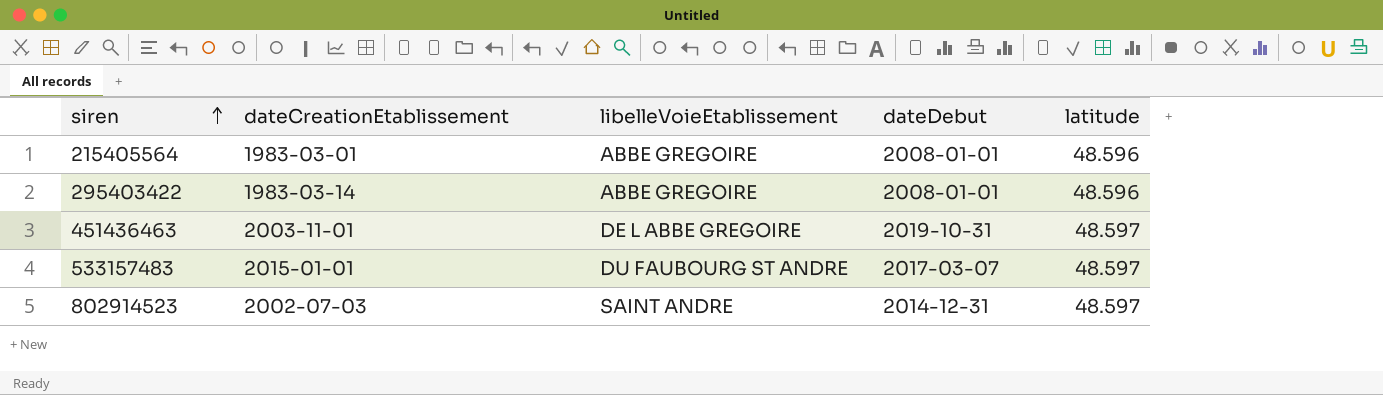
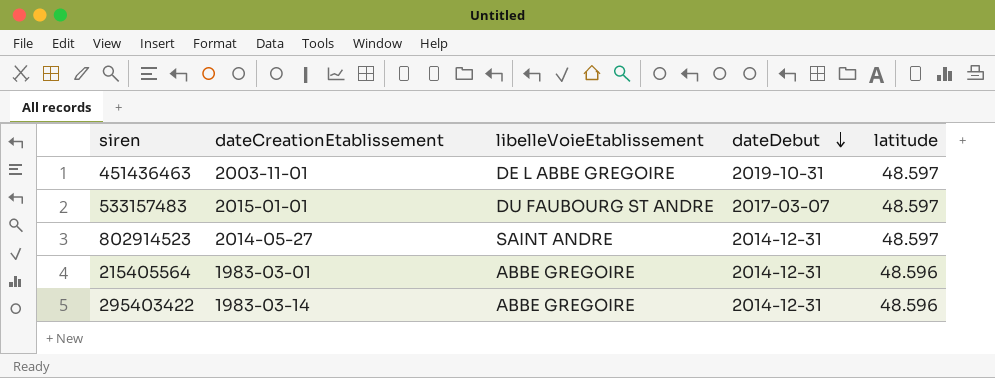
row order: siren ascending -> dateDebut descending
802914523 | dateCreationEtablissement: 2002-07-03 -> 2014-05-27
215405564 | dateDebut: 2008-01-01 -> 2014-12-31
295403422 | dateDebut: 2008-01-01 -> 2014-12-31

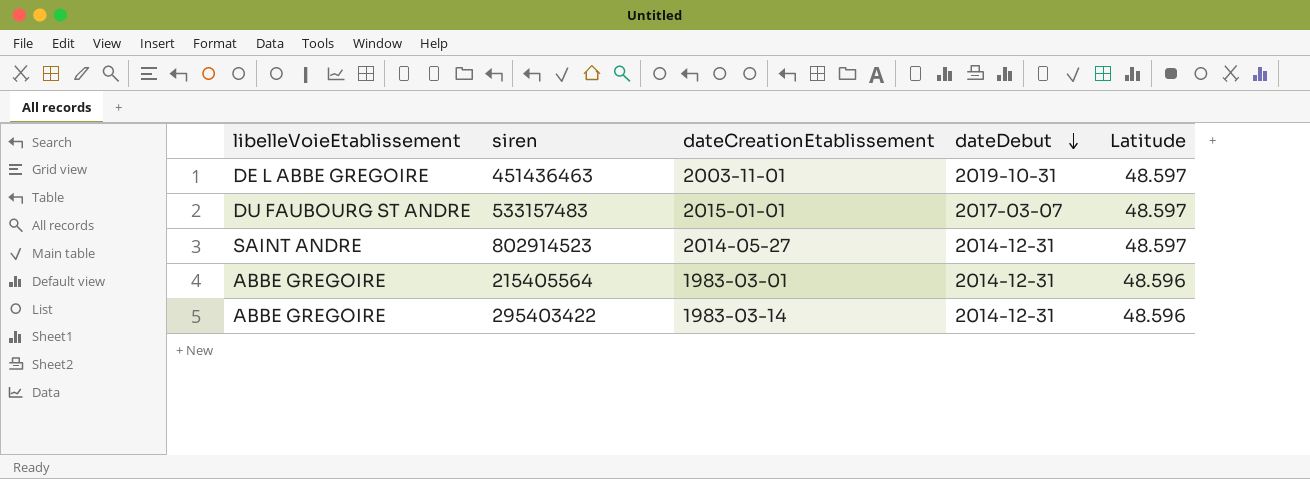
column libelleVoieEtablissement | position: 3 -> 1
column name: latitude -> Latitude

